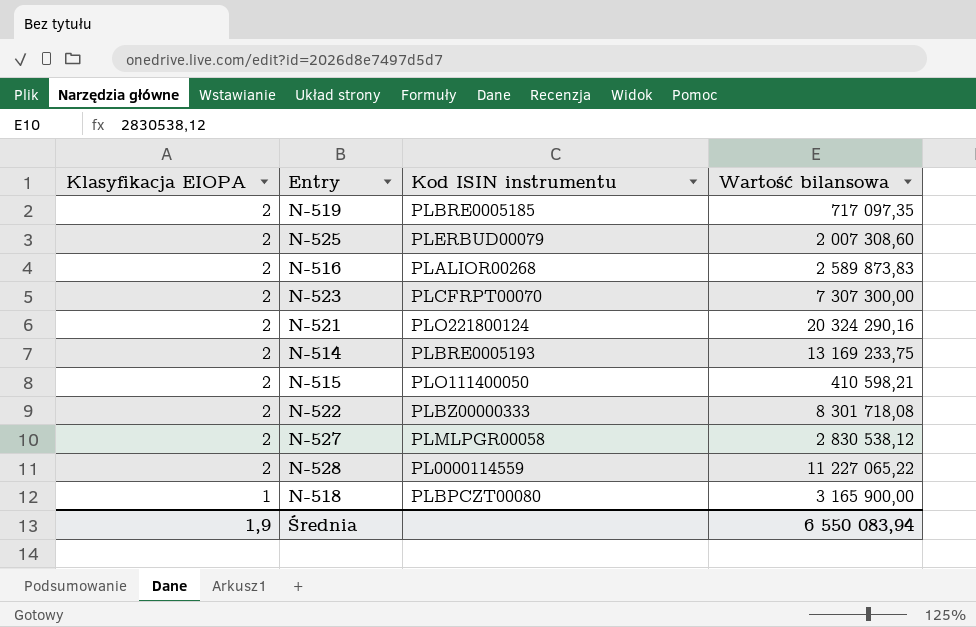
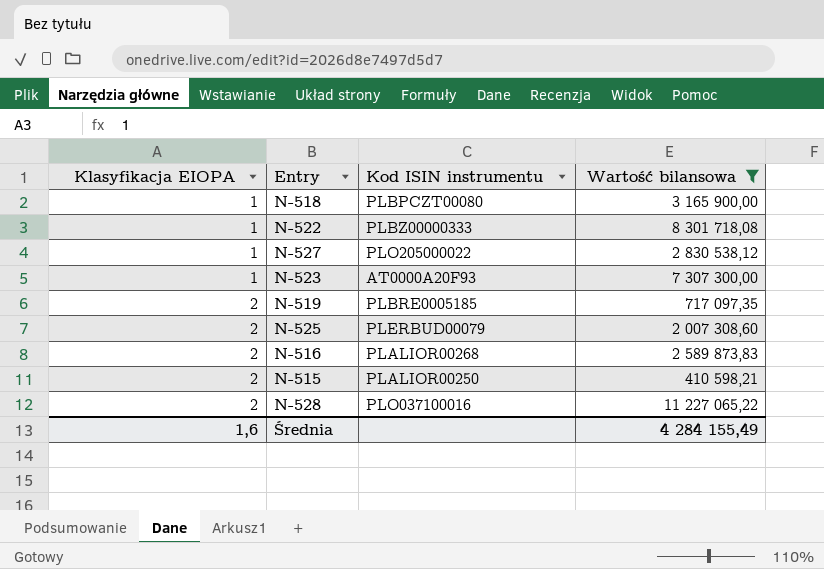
filter: none -> Wartość bilansowa <= 11 227 065,22
row order: Klasyfikacja EIOPA descending -> Klasyfikacja EIOPA ascending
N-522 | Klasyfikacja EIOPA: 2 -> 1
N-527 | Klasyfikacja EIOPA: 2 -> 1
N-527 | Kod ISIN instrumentu: PLMLPGR00058 -> PLO205000022
N-523 | Klasyfikacja EIOPA: 2 -> 1
N-523 | Kod ISIN instrumentu: PLCFRPT00070 -> AT0000A20F93
N-515 | Kod ISIN instrumentu: PLO111400050 -> PLALIOR00250
N-528 | Kod ISIN instrumentu: PL0000114559 -> PLO037100016
Średnia | Klasyfikacja EIOPA: 1,9 -> 1,6
Średnia | Wartość bilansowa: 6 550 083,94 -> 4 284 155,49

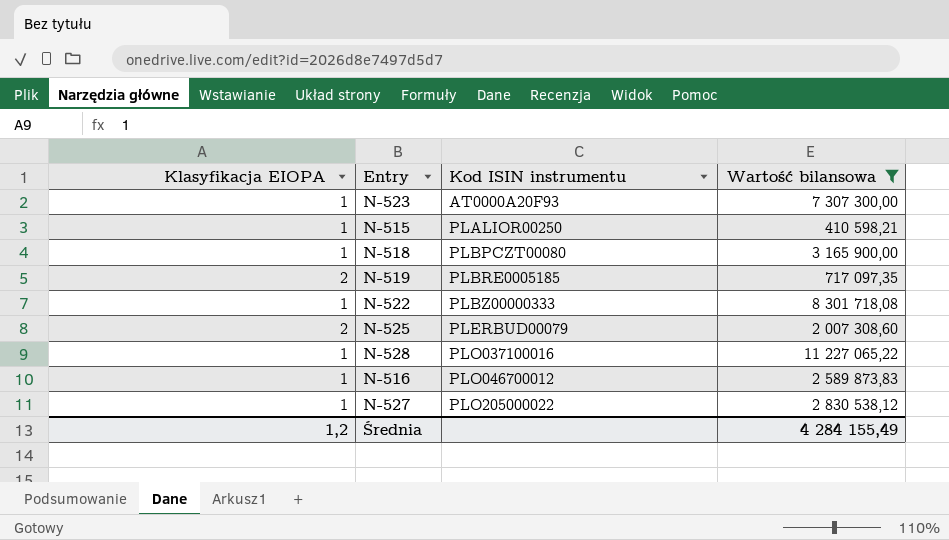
row order: Klasyfikacja EIOPA ascending -> Kod ISIN instrumentu ascending
N-515 | Klasyfikacja EIOPA: 2 -> 1
N-528 | Klasyfikacja EIOPA: 2 -> 1
N-516 | Klasyfikacja EIOPA: 2 -> 1
N-516 | Kod ISIN instrumentu: PLALIOR00268 -> PLO046700012
Średnia | Klasyfikacja EIOPA: 1,6 -> 1,2

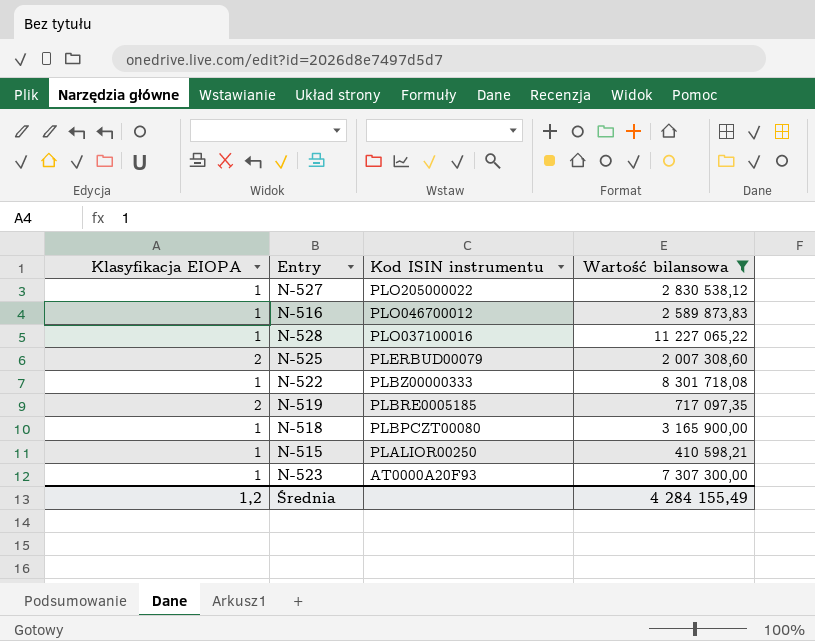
row order: Kod ISIN instrumentu ascending -> Kod ISIN instrumentu descending

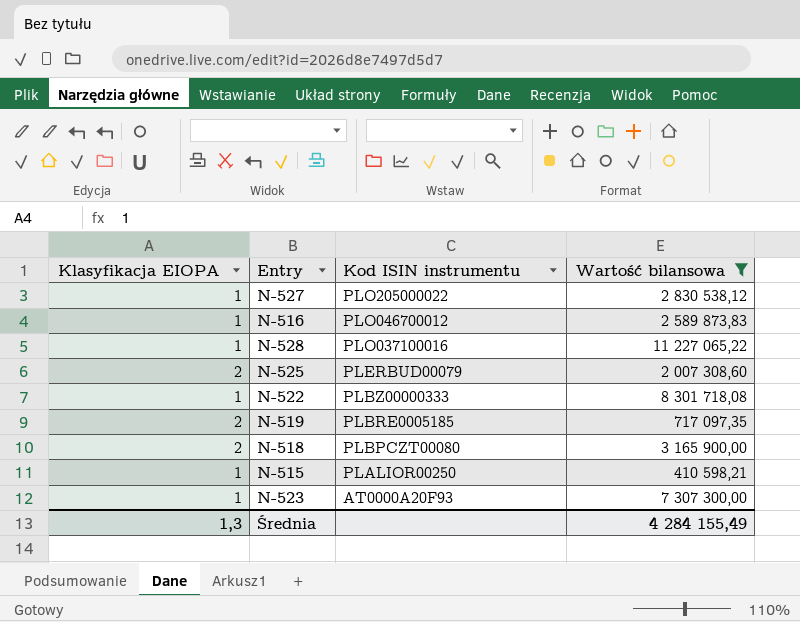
N-518 | Klasyfikacja EIOPA: 1 -> 2
Średnia | Klasyfikacja EIOPA: 1,2 -> 1,3

